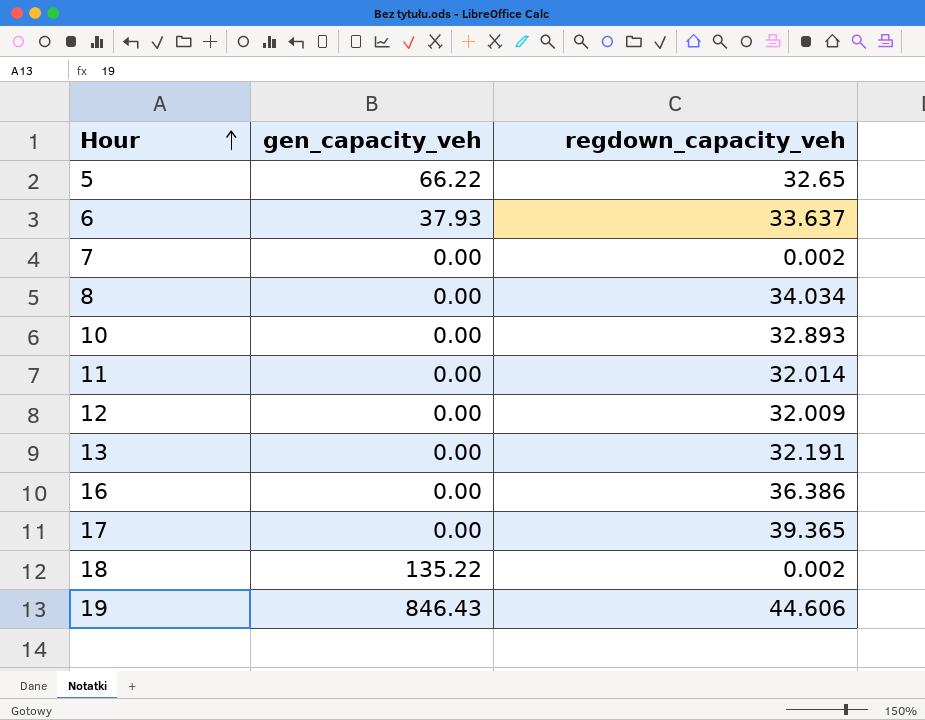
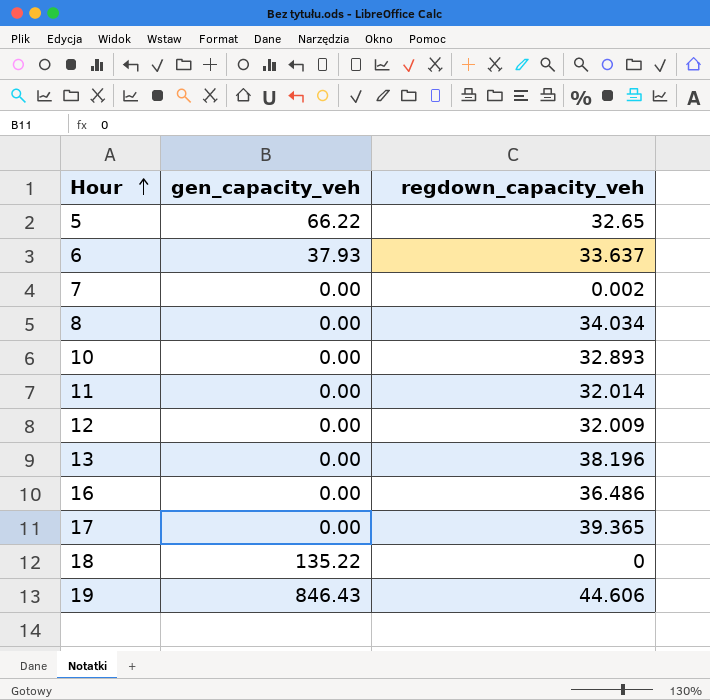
13 | regdown_capacity_veh: 32.191 -> 38.196
16 | regdown_capacity_veh: 36.386 -> 36.486
18 | regdown_capacity_veh: 0.002 -> 0

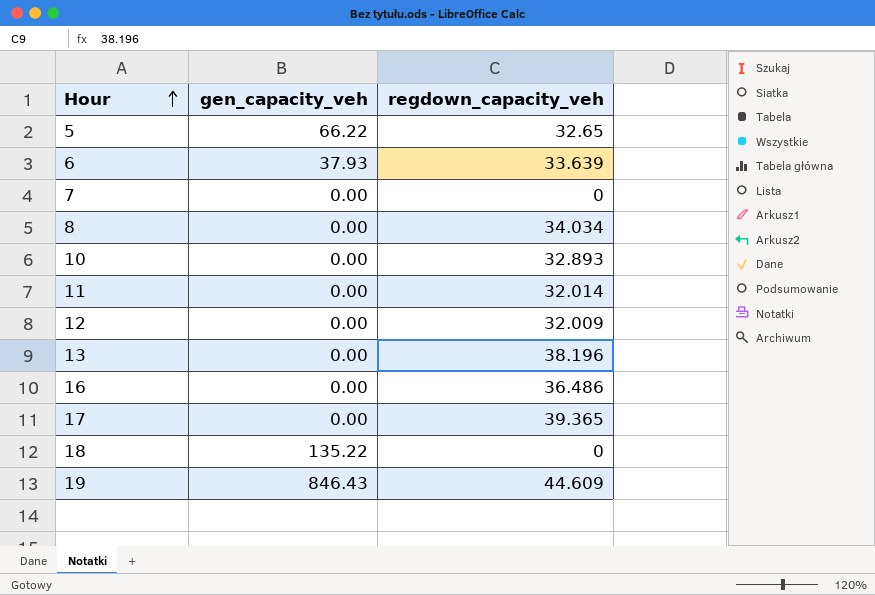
6 | regdown_capacity_veh: 33.637 -> 33.639
7 | regdown_capacity_veh: 0.002 -> 0
19 | regdown_capacity_veh: 44.606 -> 44.609

